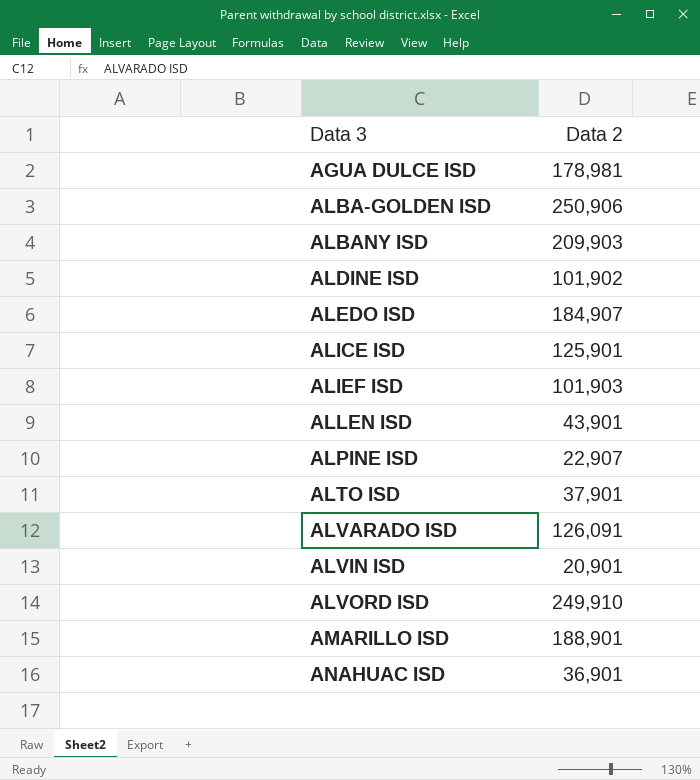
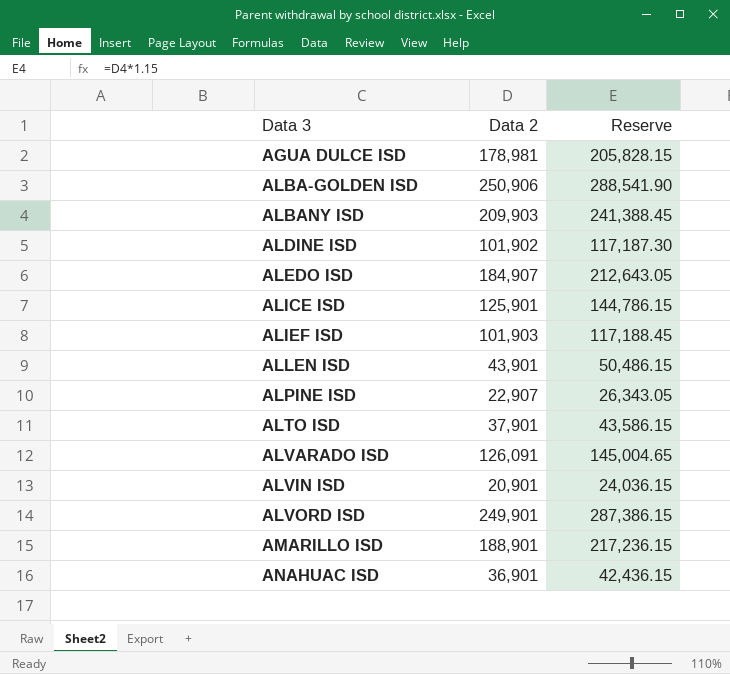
column Reserve | formula: none -> [Data 2] * 1.15
ALVORD ISD | Data 2: 249,910 -> 249,901

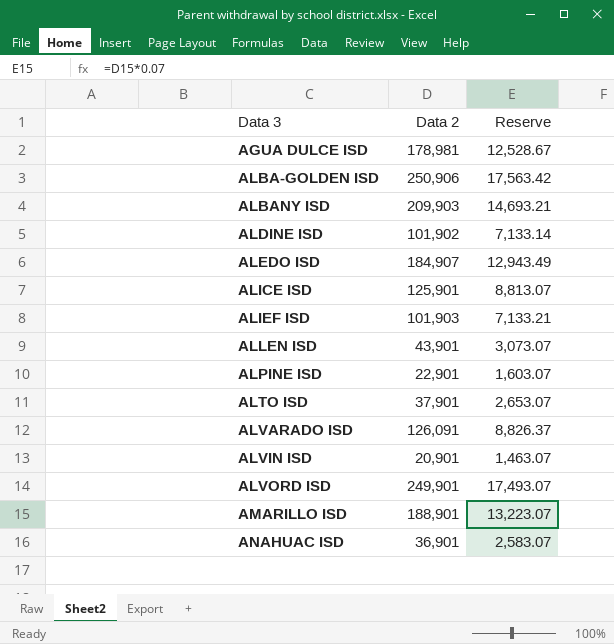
column Reserve | formula: [Data 2] * 1.15 -> [Data 2] * 0.07
ALPINE ISD | Data 2: 22,907 -> 22,901

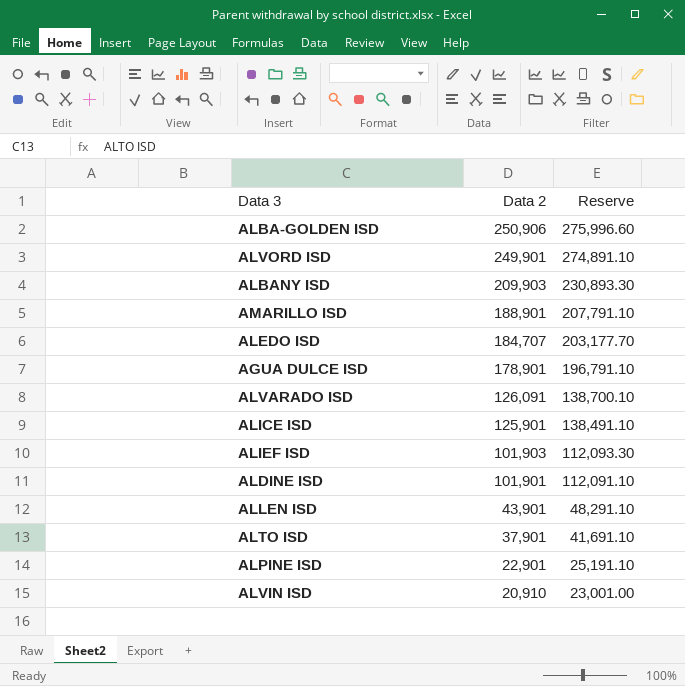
row order: Data 3 ascending -> Data 2 descending
column Reserve | formula: [Data 2] * 0.07 -> [Data 2] * 1.1
row ANAHUAC ISD: 36,901 | 2,583.07 -> none
ALEDO ISD | Data 2: 184,907 -> 184,707
AGUA DULCE ISD | Data 2: 178,981 -> 178,901
ALDINE ISD | Data 2: 101,902 -> 101,901
ALVIN ISD | Data 2: 20,901 -> 20,910

